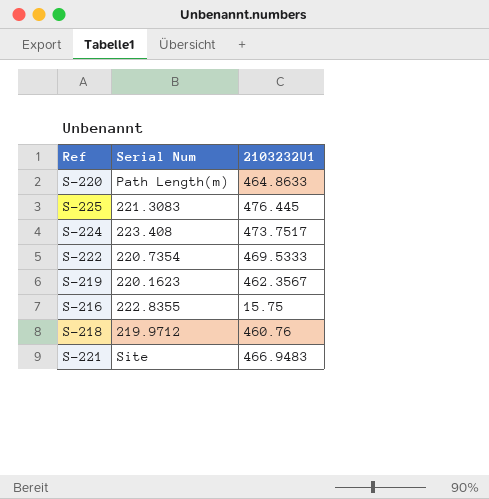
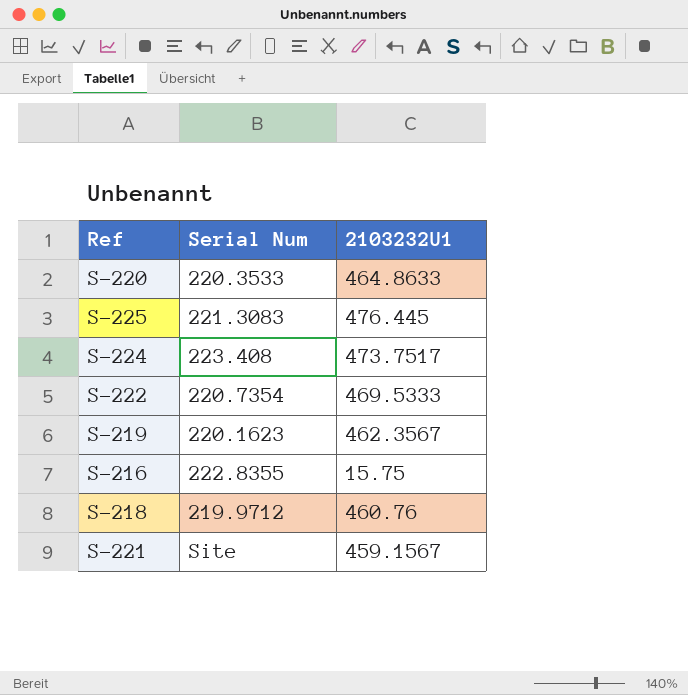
S-220 | Serial Num: Path Length(m) -> 220.3533
S-221 | 2103232U1: 466.9483 -> 459.1567

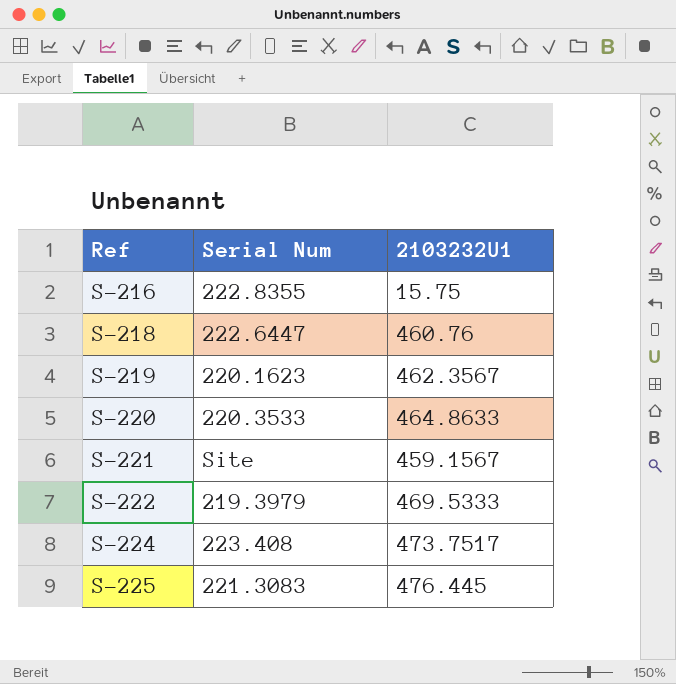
row order: none -> Ref ascending
S-218 | Serial Num: 219.9712 -> 222.6447
S-222 | Serial Num: 220.7354 -> 219.3979

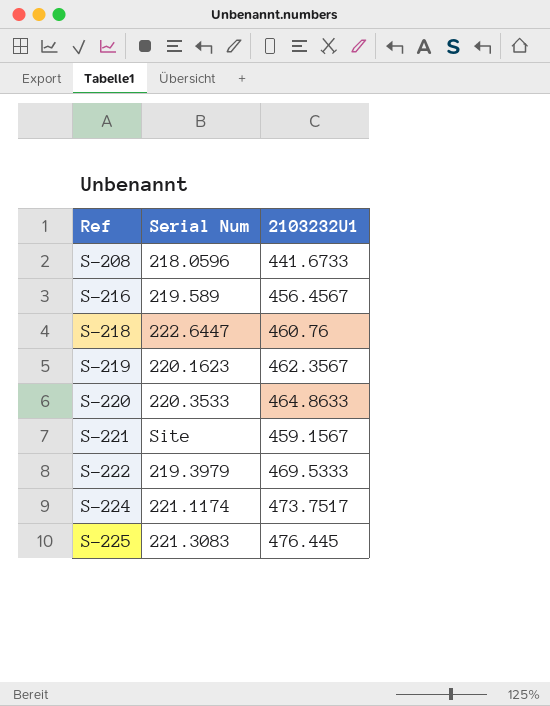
row S-208: none -> 218.0596 | 441.6733
S-216 | Serial Num: 222.8355 -> 219.589
S-216 | 2103232U1: 15.75 -> 456.4567
S-224 | Serial Num: 223.408 -> 221.1174

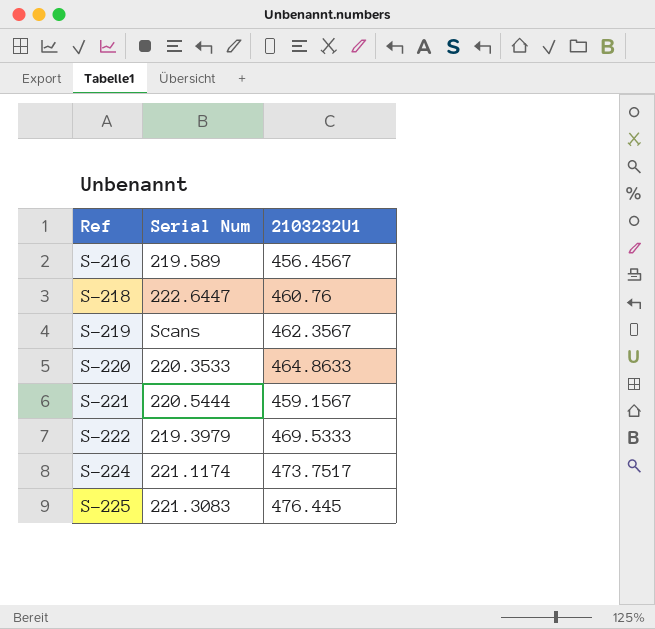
row S-208: 218.0596 | 441.6733 -> none
S-219 | Serial Num: 220.1623 -> Scans
S-221 | Serial Num: Site -> 220.5444

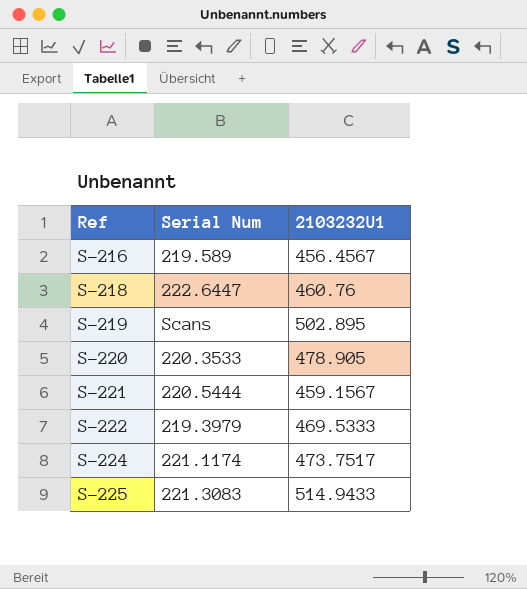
S-219 | 2103232U1: 462.3567 -> 502.895
S-220 | 2103232U1: 464.8633 -> 478.905
S-225 | 2103232U1: 476.445 -> 514.9433

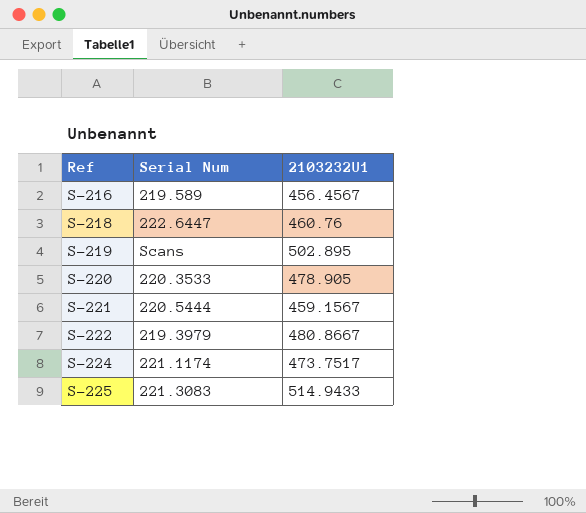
S-222 | 2103232U1: 469.5333 -> 480.8667

